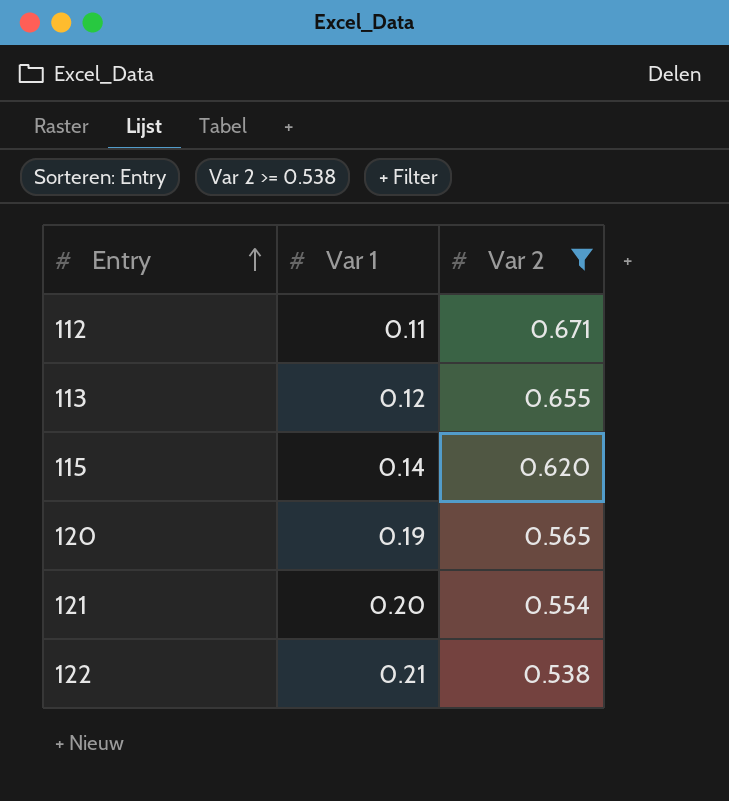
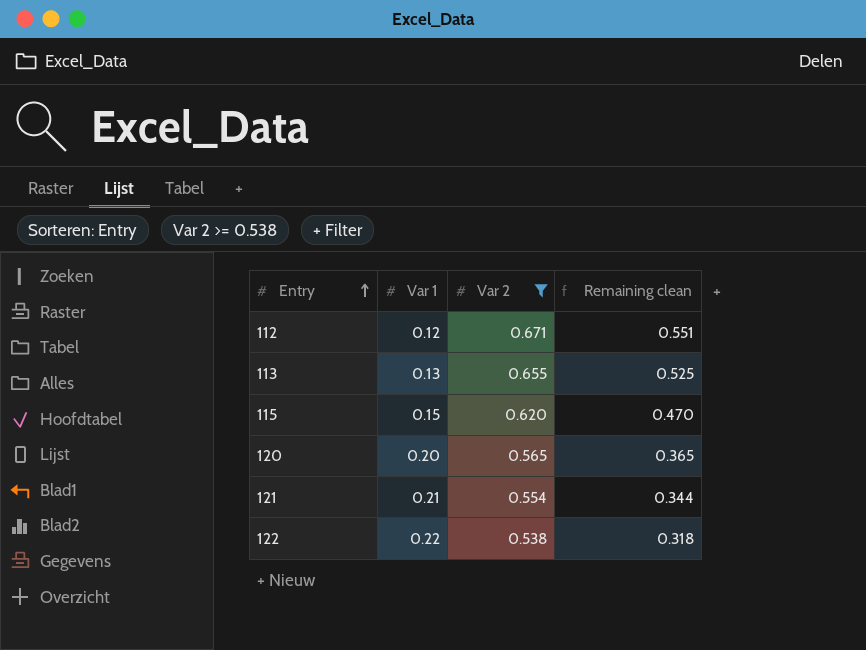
column Remaining clean | formula: none -> [Var 2] - [Var 1]
112 | Var 1: 0.11 -> 0.12
113 | Var 1: 0.12 -> 0.13
115 | Var 1: 0.14 -> 0.15
120 | Var 1: 0.19 -> 0.20
121 | Var 1: 0.20 -> 0.21
122 | Var 1: 0.21 -> 0.22

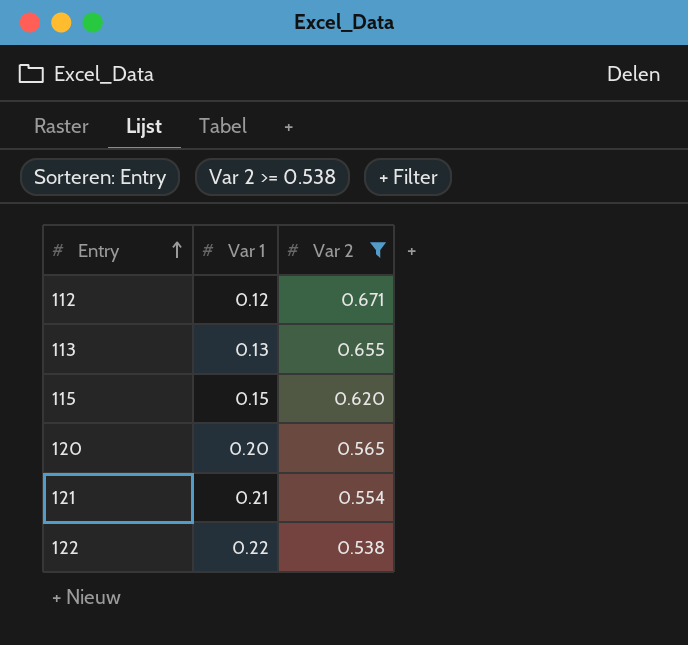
column Remaining clean | formula: [Var 2] - [Var 1] -> none

